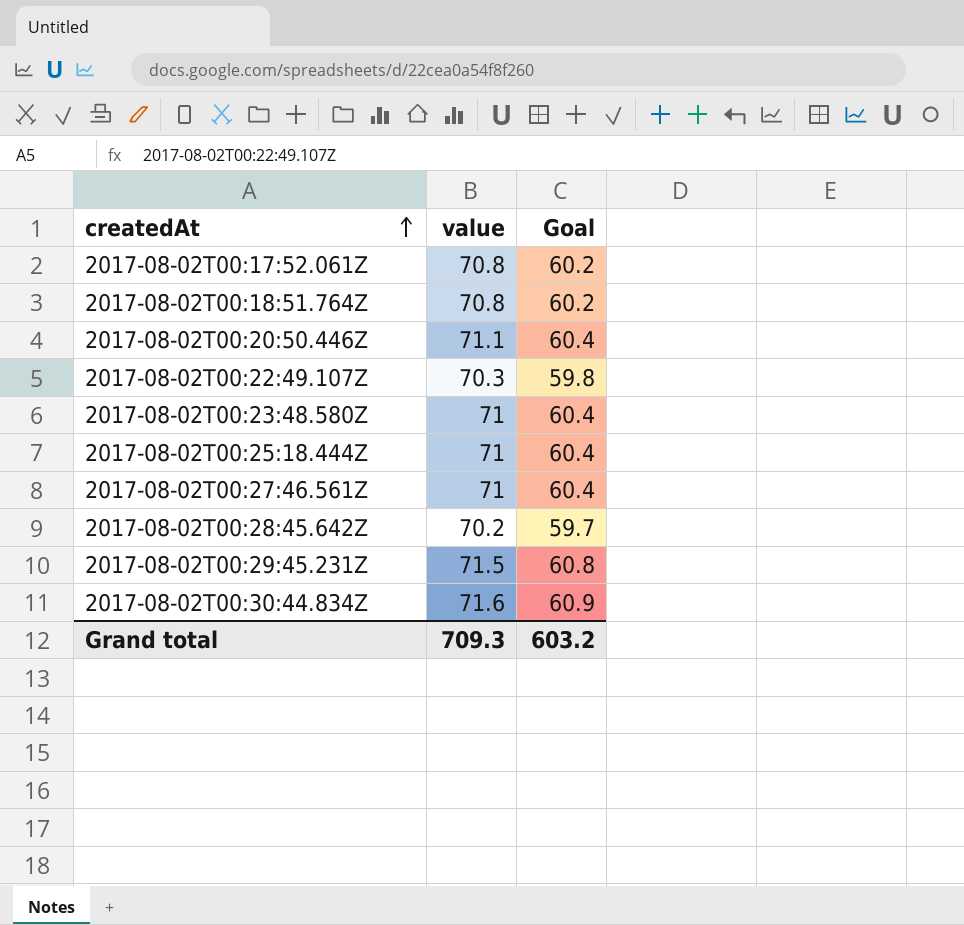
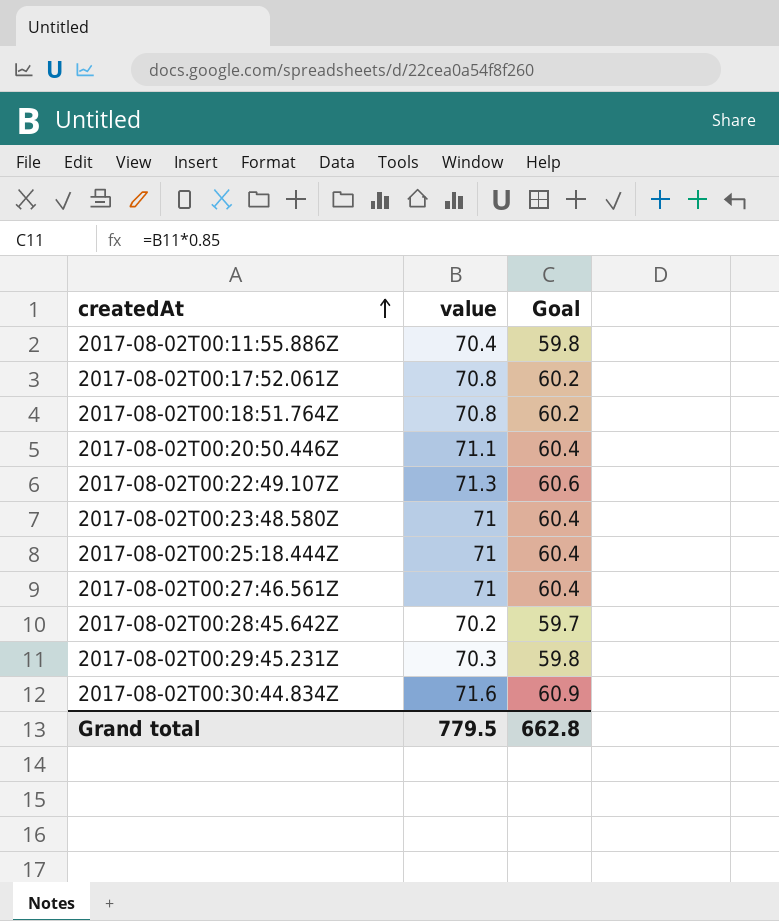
row 2017-08-02T00:11:55.886Z: none -> 70.4 | 59.8
2017-08-02T00:22:49.107Z | value: 70.3 -> 71.3
2017-08-02T00:22:49.107Z | Goal: 59.8 -> 60.6
2017-08-02T00:29:45.231Z | value: 71.5 -> 70.3
2017-08-02T00:29:45.231Z | Goal: 60.8 -> 59.8
Grand total | value: 709.3 -> 779.5
Grand total | Goal: 603.2 -> 662.8

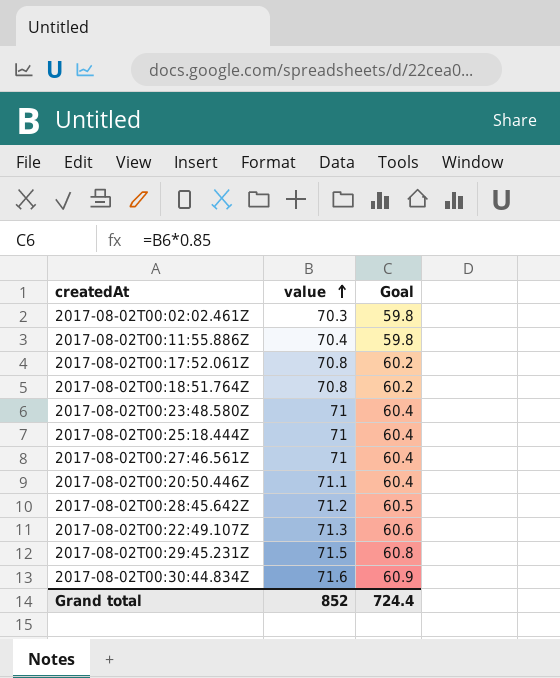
row order: createdAt ascending -> value ascending
row 2017-08-02T00:02:02.461Z: none -> 70.3 | 59.8
2017-08-02T00:28:45.642Z | value: 70.2 -> 71.2
2017-08-02T00:28:45.642Z | Goal: 59.7 -> 60.5
2017-08-02T00:29:45.231Z | value: 70.3 -> 71.5
2017-08-02T00:29:45.231Z | Goal: 59.8 -> 60.8
Grand total | value: 779.5 -> 852
Grand total | Goal: 662.8 -> 724.4

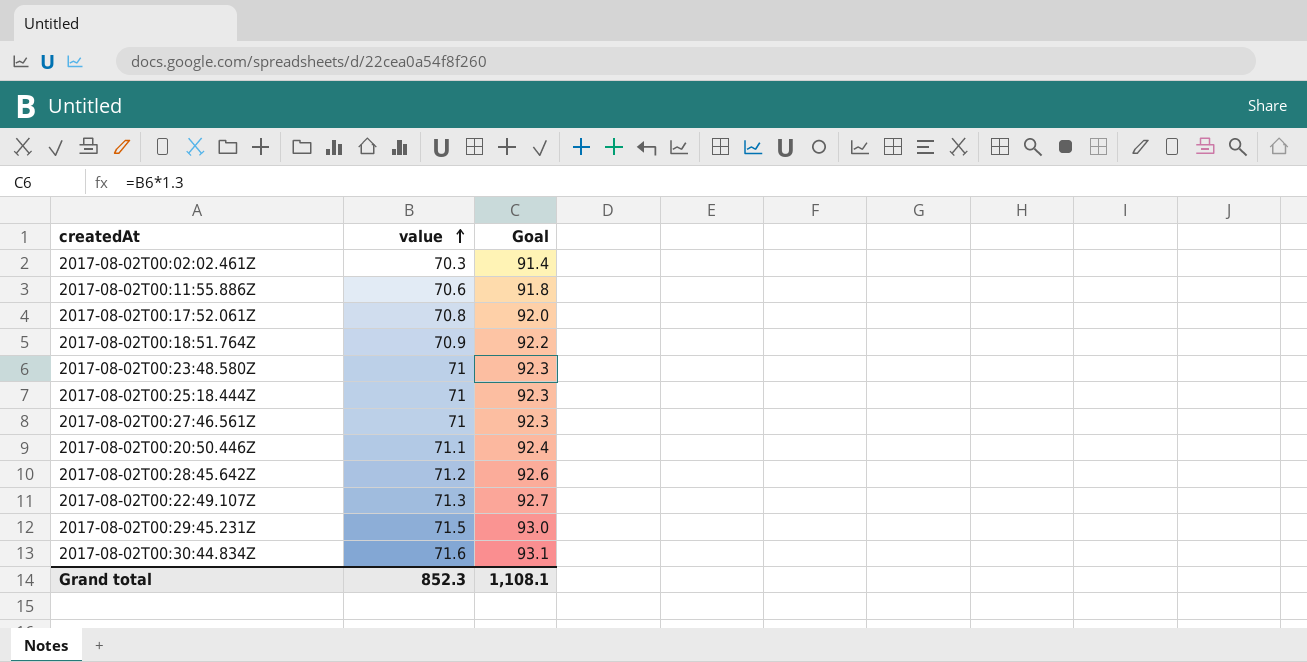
column Goal | formula: [value] * 0.85 -> [value] * 1.3
2017-08-02T00:11:55.886Z | value: 70.4 -> 70.6
2017-08-02T00:18:51.764Z | value: 70.8 -> 70.9
Grand total | value: 852 -> 852.3
Grand total | Goal: 724.4 -> 1,108.1

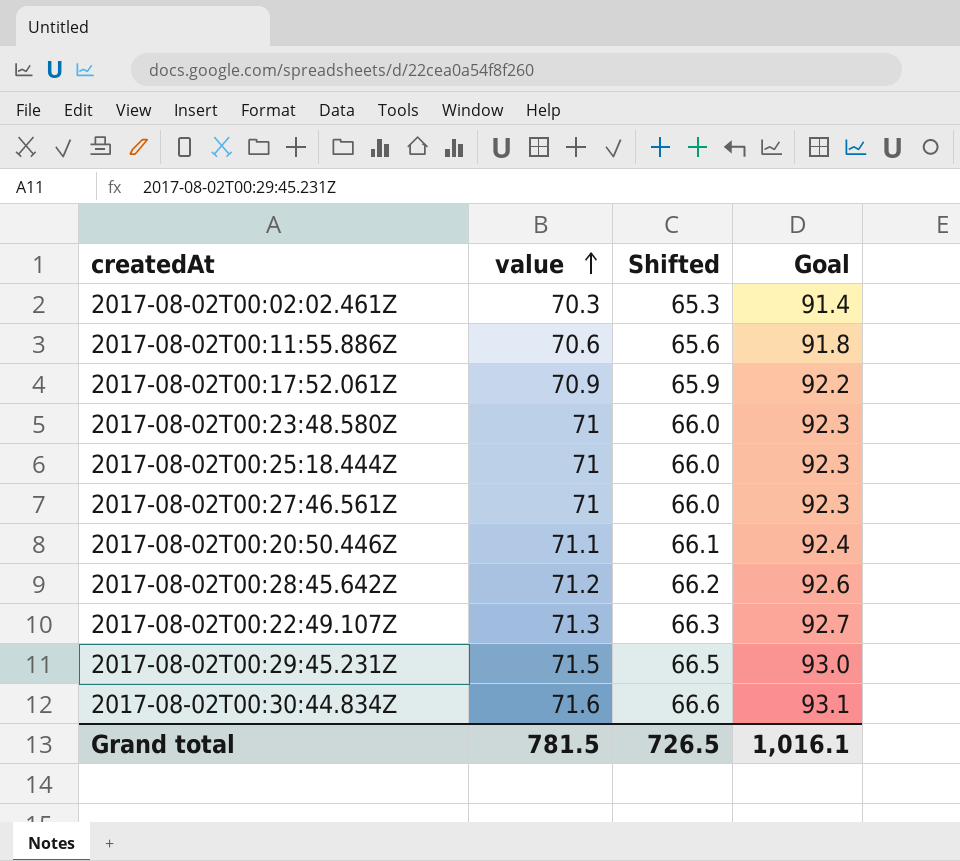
column Shifted | formula: none -> [value] - 5
row 2017-08-02T00:18:51.764Z: 70.9 | 92.2 -> none
2017-08-02T00:17:52.061Z | value: 70.8 -> 70.9
2017-08-02T00:17:52.061Z | Goal: 92.0 -> 92.2
Grand total | value: 852.3 -> 781.5
Grand total | Goal: 1,108.1 -> 1,016.1

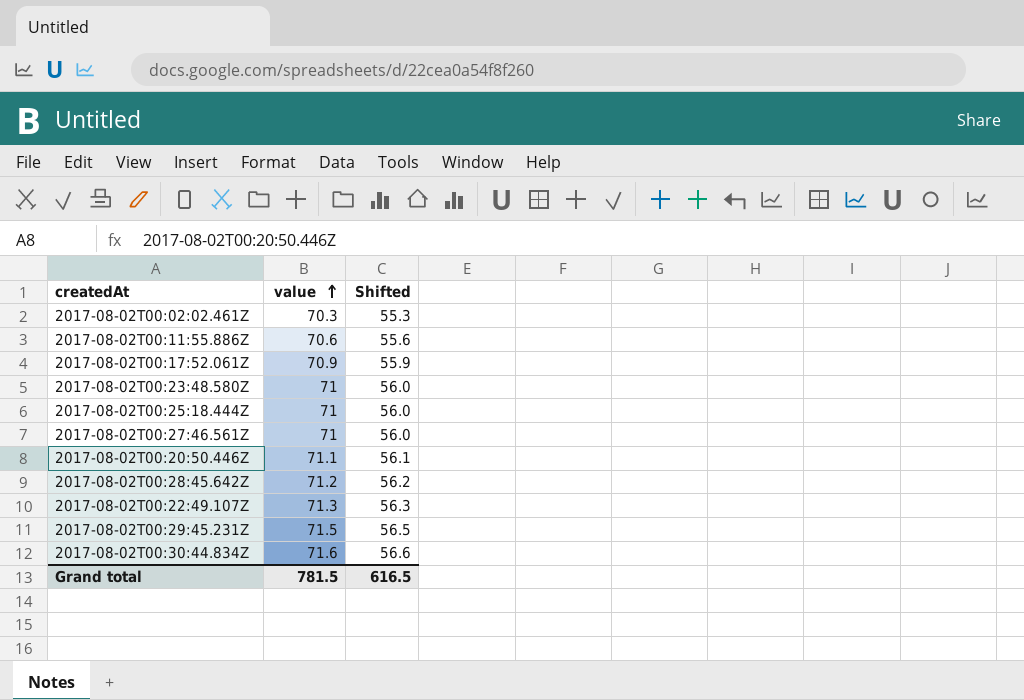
column Goal | formula: [value] * 1.3 -> none
column Shifted | formula: [value] - 5 -> [value] - 15
Grand total | Shifted: 726.5 -> 616.5

